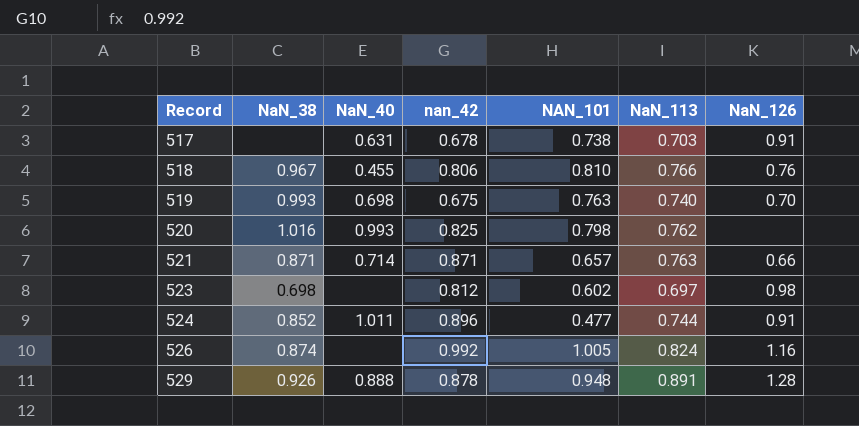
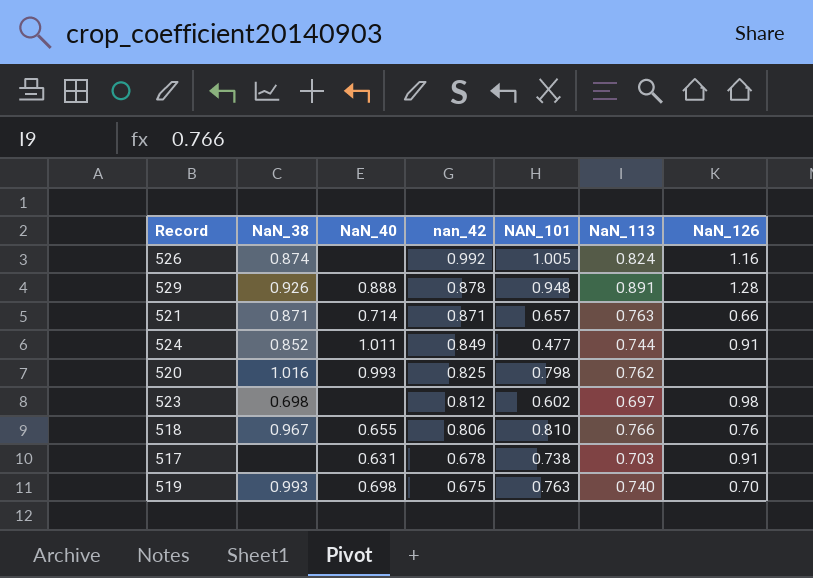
row order: Record ascending -> nan_42 descending
524 | nan_42: 0.896 -> 0.849
518 | NaN_40: 0.455 -> 0.655

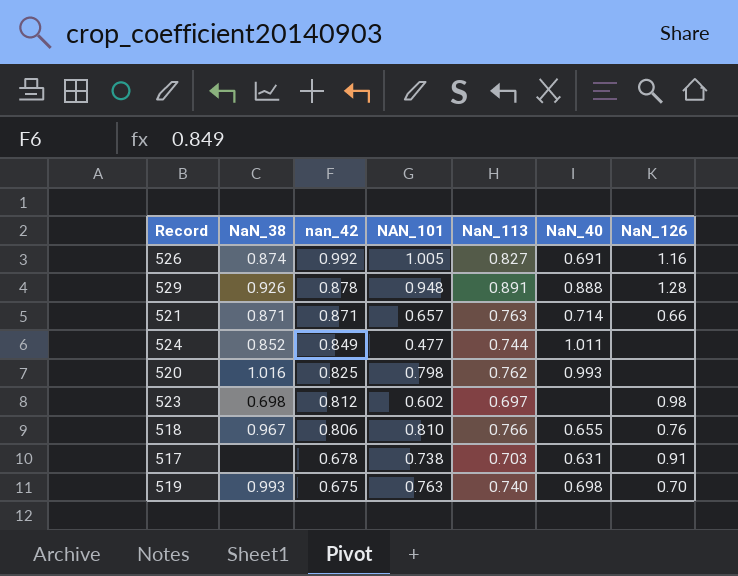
column NaN_40 | position: 3 -> 6
526 | NaN_113: 0.824 -> 0.827
526 | NaN_40: none -> 0.691
524 | NaN_126: 0.91 -> none

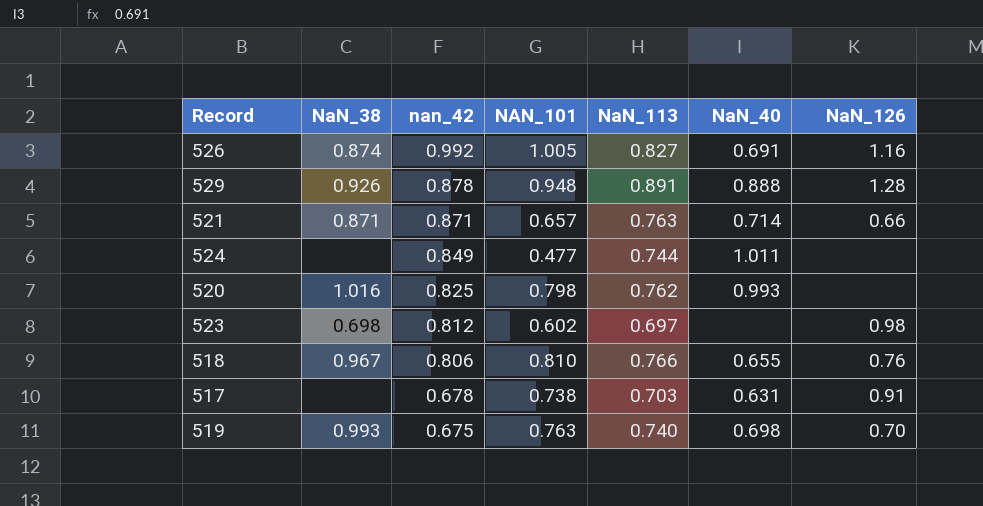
524 | NaN_38: 0.852 -> none

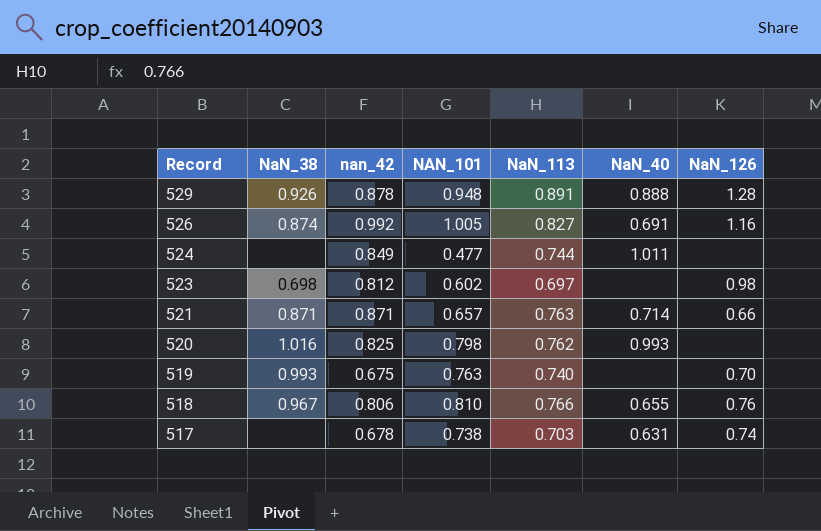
row order: nan_42 descending -> Record descending
519 | NaN_40: 0.698 -> none
517 | NaN_126: 0.91 -> 0.74

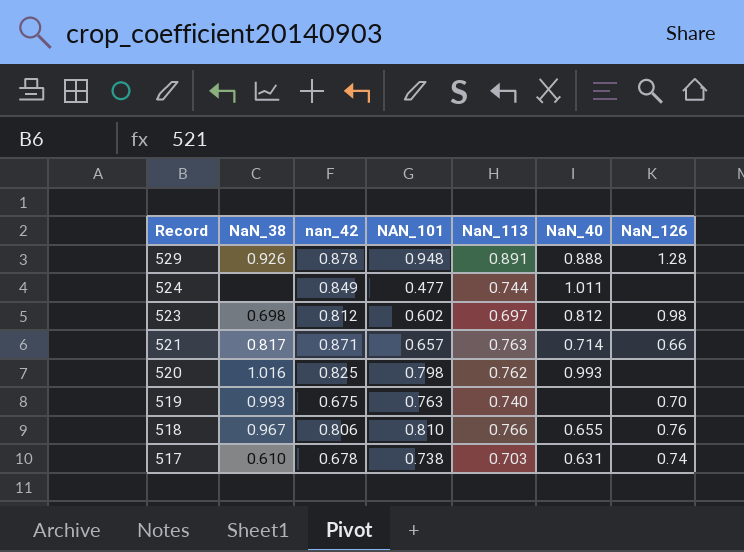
row 526: 0.874 | 0.992 | 1.005 | 0.827 | 0.691 | 1.16 -> none
523 | NaN_40: none -> 0.812
521 | NaN_38: 0.871 -> 0.817
517 | NaN_38: none -> 0.610

